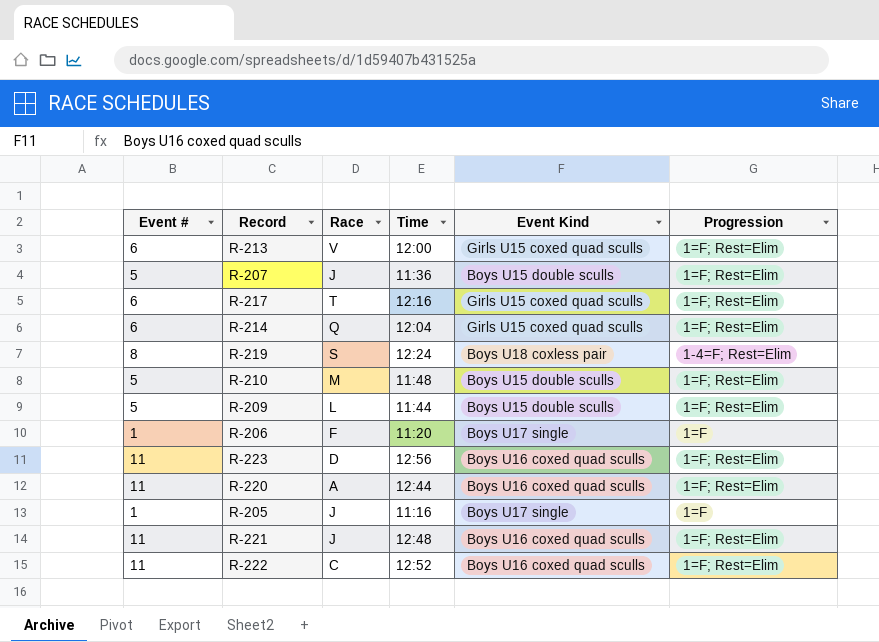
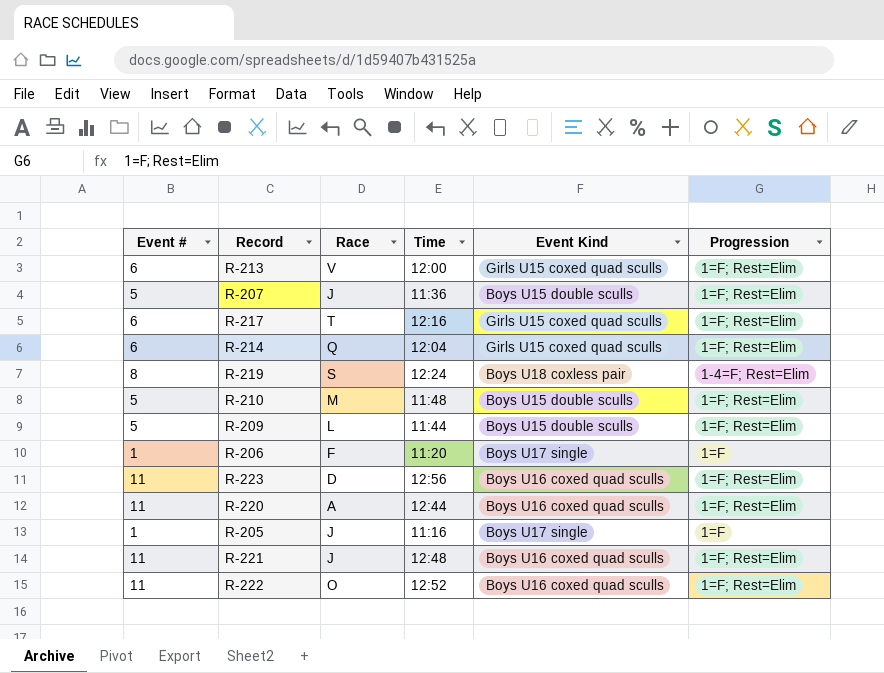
R-222 | Race: C -> O

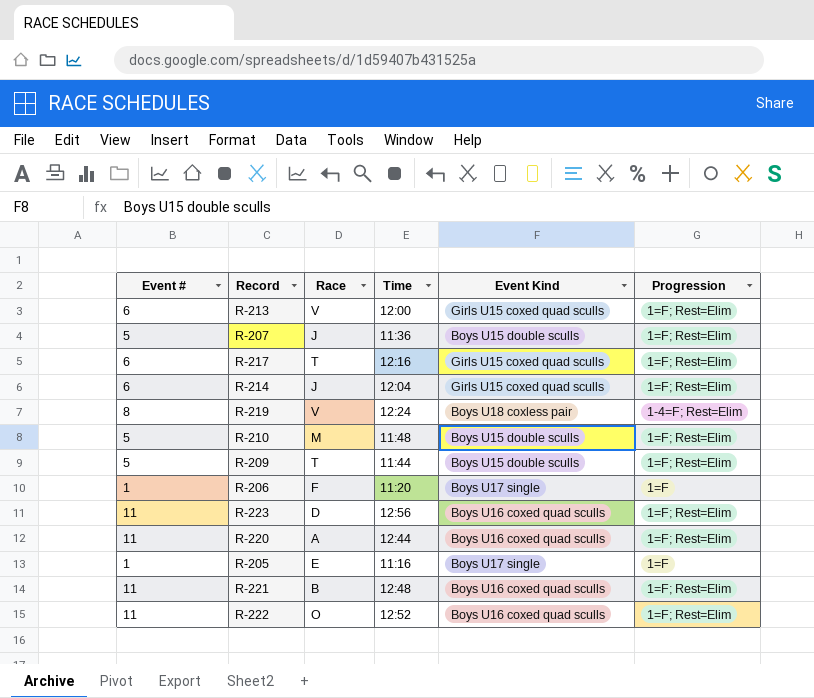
R-214 | Race: Q -> J
R-219 | Race: S -> V
R-209 | Race: L -> T
R-205 | Race: J -> E
R-221 | Race: J -> B

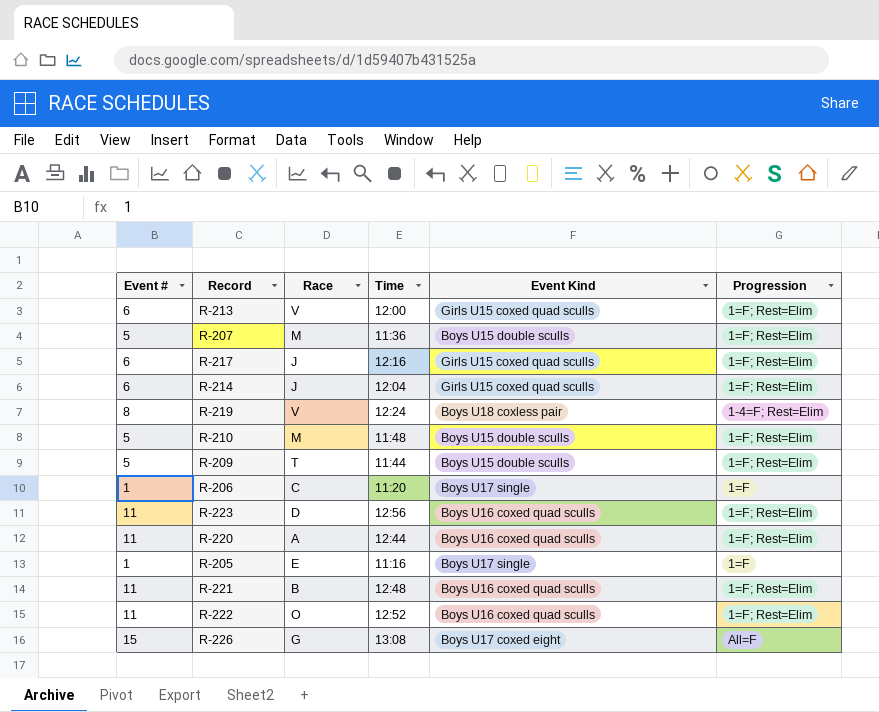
R-207 | Race: J -> M
R-217 | Race: T -> J
R-206 | Race: F -> C
row R-226: none -> 15 | G | 13:08 | Boys U17 coxed eight | All=F

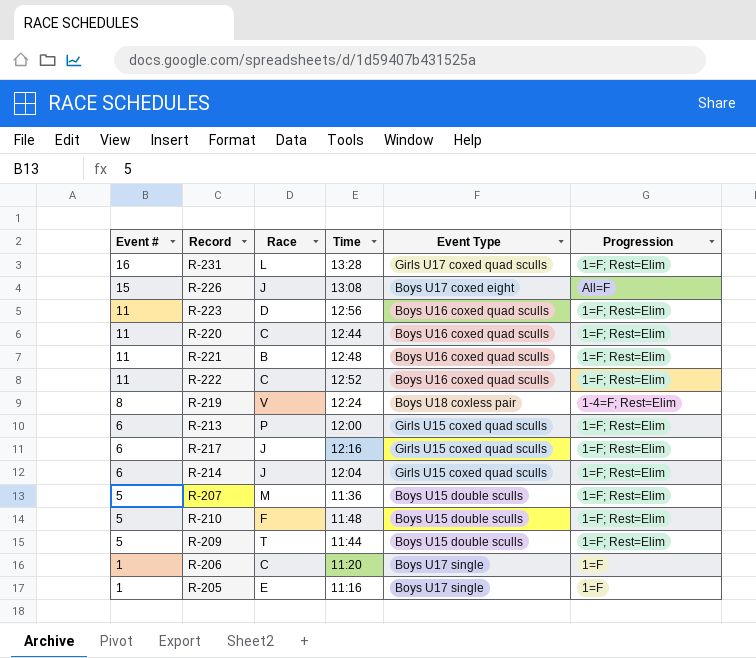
row order: none -> Event # descending
column name: Event Kind -> Event Type
row R-231: none -> 16 | L | 13:28 | Girls U17 coxed quad sculls | 1=F; Rest=Elim
R-226 | Race: G -> J
R-220 | Race: A -> C
R-222 | Race: O -> C
R-213 | Race: V -> P
R-210 | Race: M -> F

